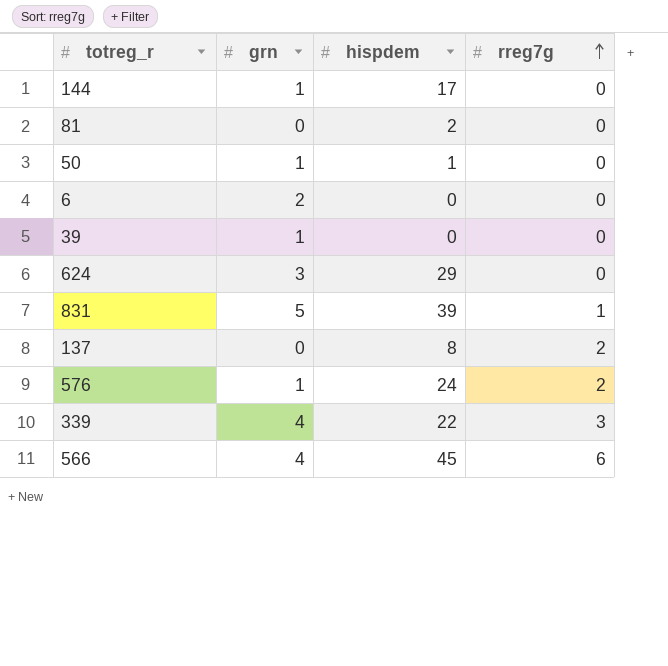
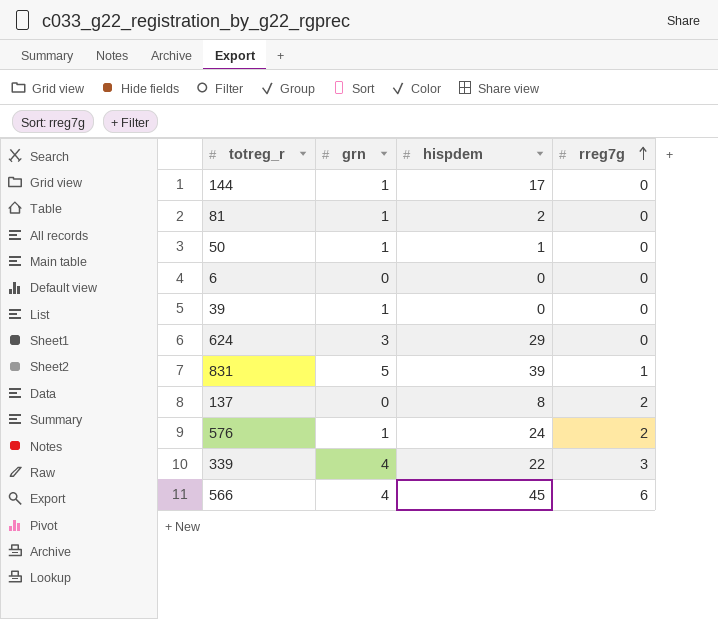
81 | grn: 0 -> 1
6 | grn: 2 -> 0

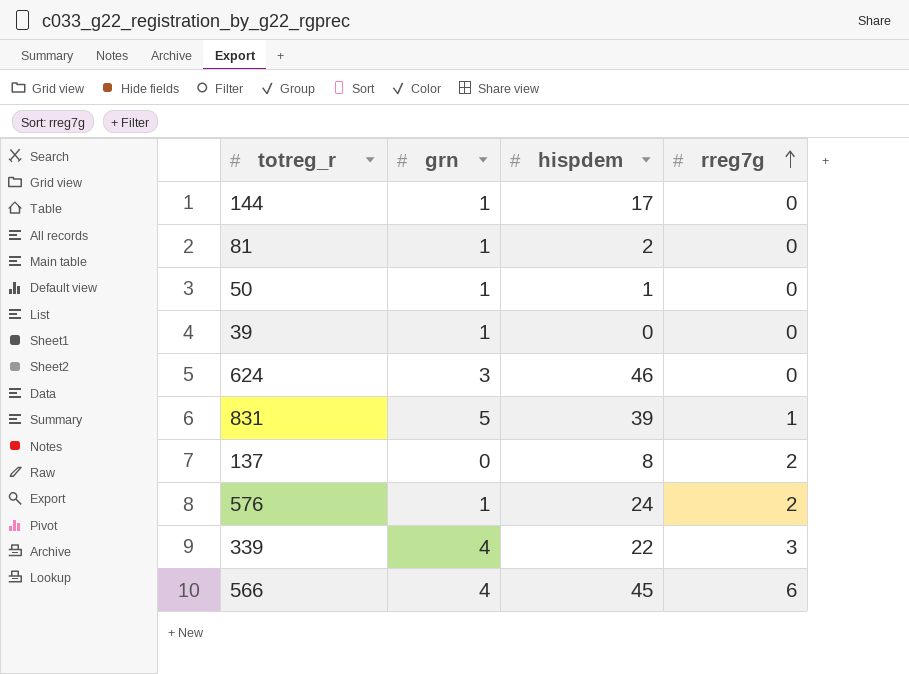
row 6: 0 | 0 | 0 -> none
624 | hispdem: 29 -> 46

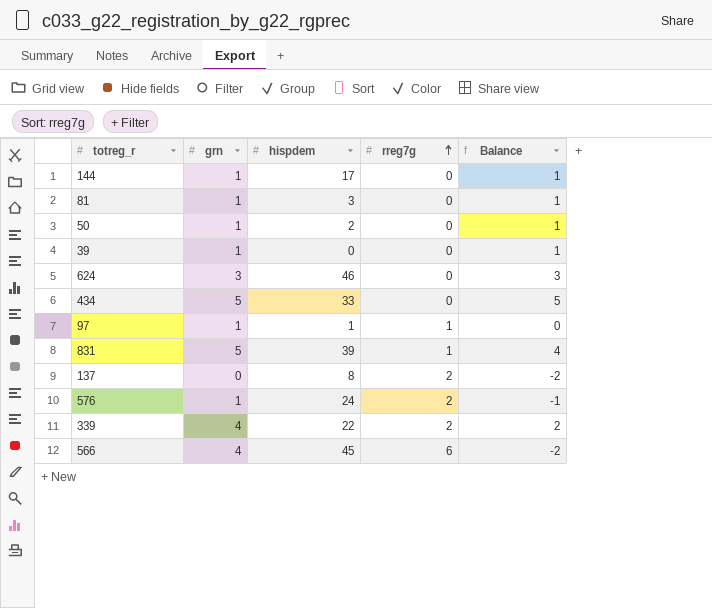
column Balance | formula: none -> [grn] - [rreg7g]
81 | hispdem: 2 -> 3
50 | hispdem: 1 -> 2
row 434: none -> 5 | 33 | 0 | 5
row 97: none -> 1 | 1 | 1 | 0
339 | rreg7g: 3 -> 2

